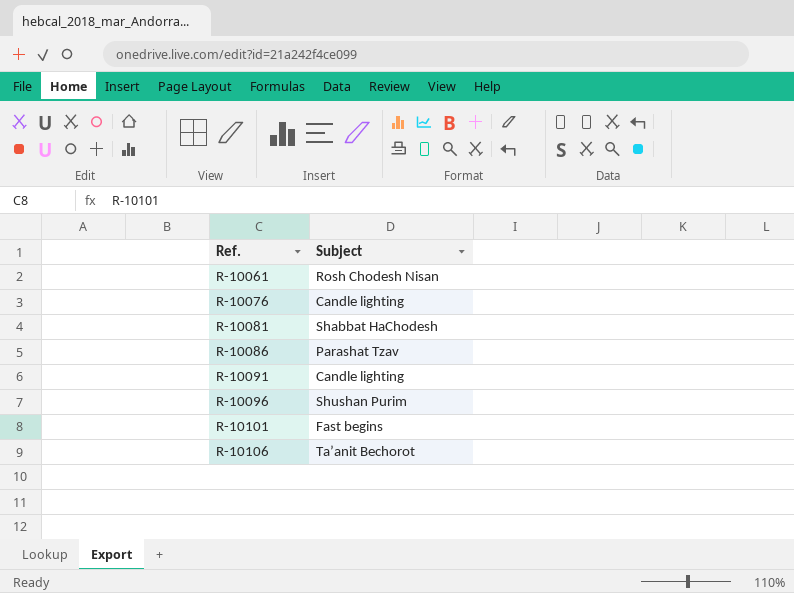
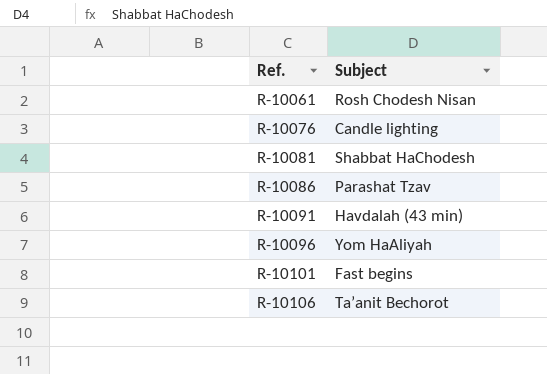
R-10091 | Subject: Candle lighting -> Havdalah (43 min)
R-10096 | Subject: Shushan Purim -> Yom HaAliyah

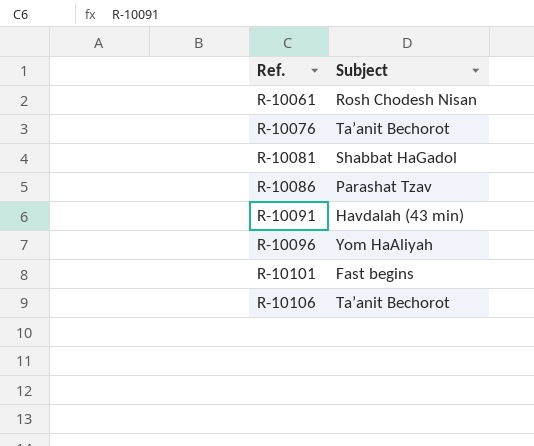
R-10076 | Subject: Candle lighting -> Ta’anit Bechorot
R-10081 | Subject: Shabbat HaChodesh -> Shabbat HaGadol

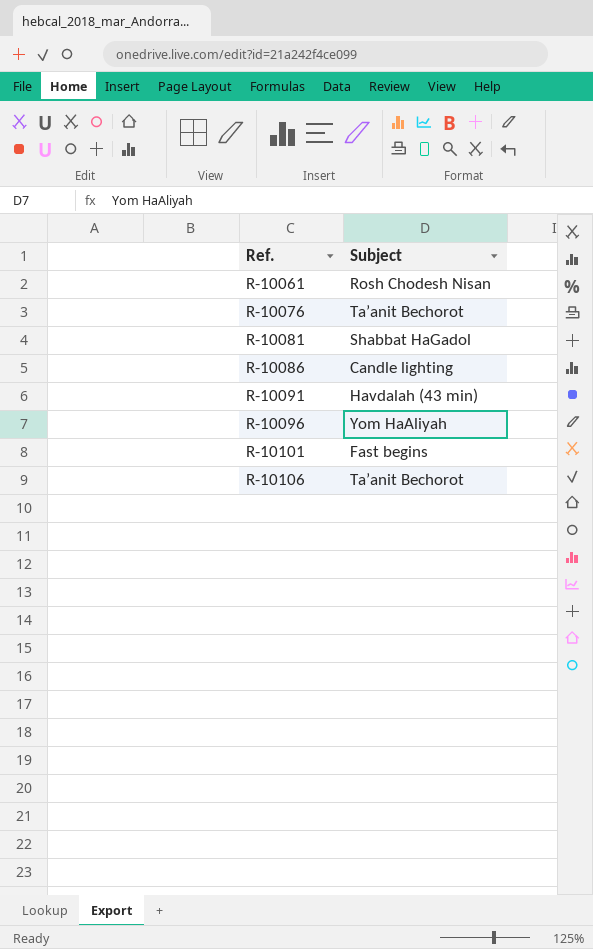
R-10086 | Subject: Parashat Tzav -> Candle lighting

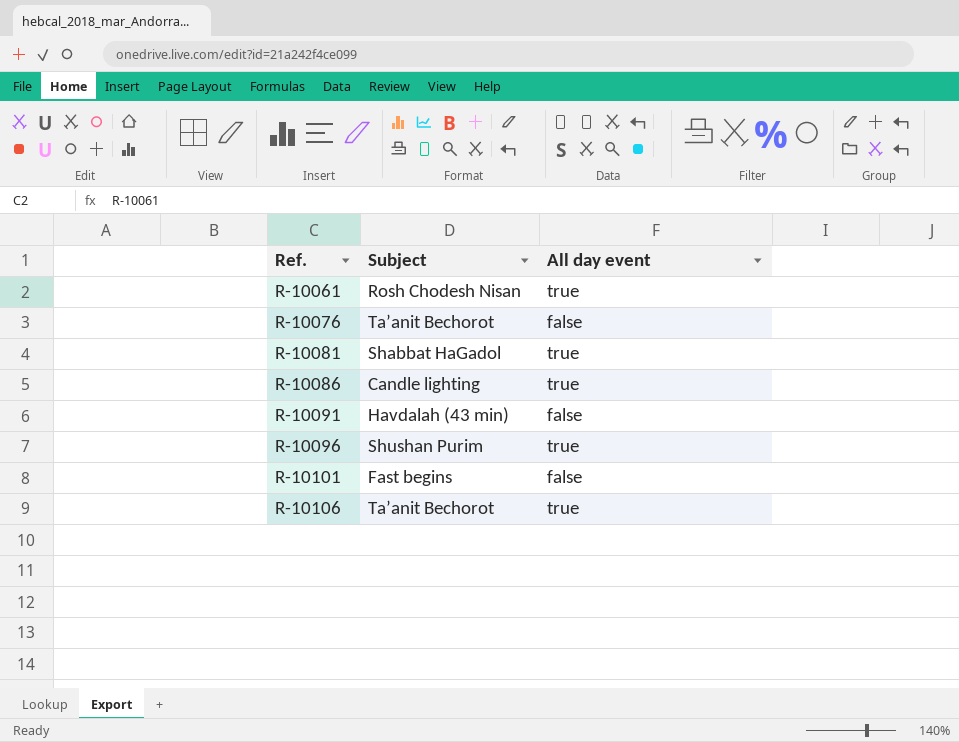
column All day event | position: none -> 3
R-10096 | Subject: Yom HaAliyah -> Shushan Purim

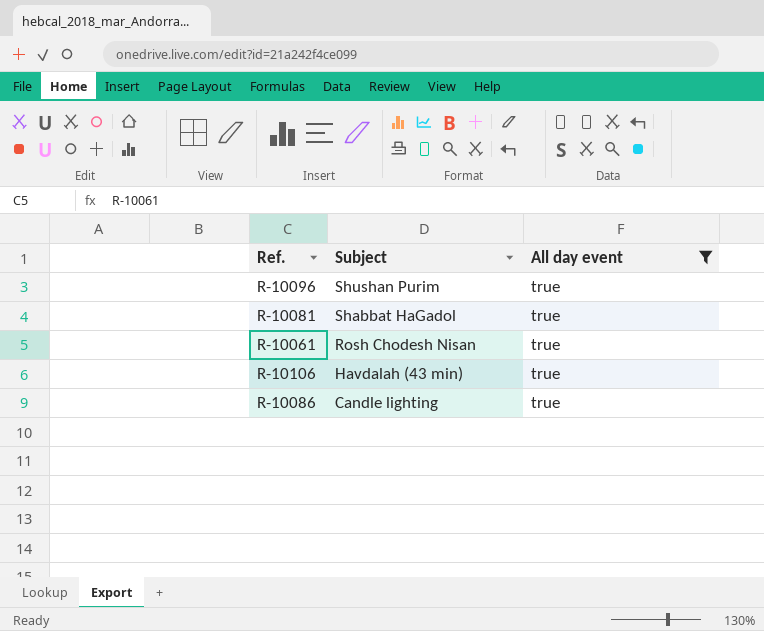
filter: none -> All day event = true
row order: Ref. ascending -> Subject descending
R-10106 | Subject: Ta’anit Bechorot -> Havdalah (43 min)

